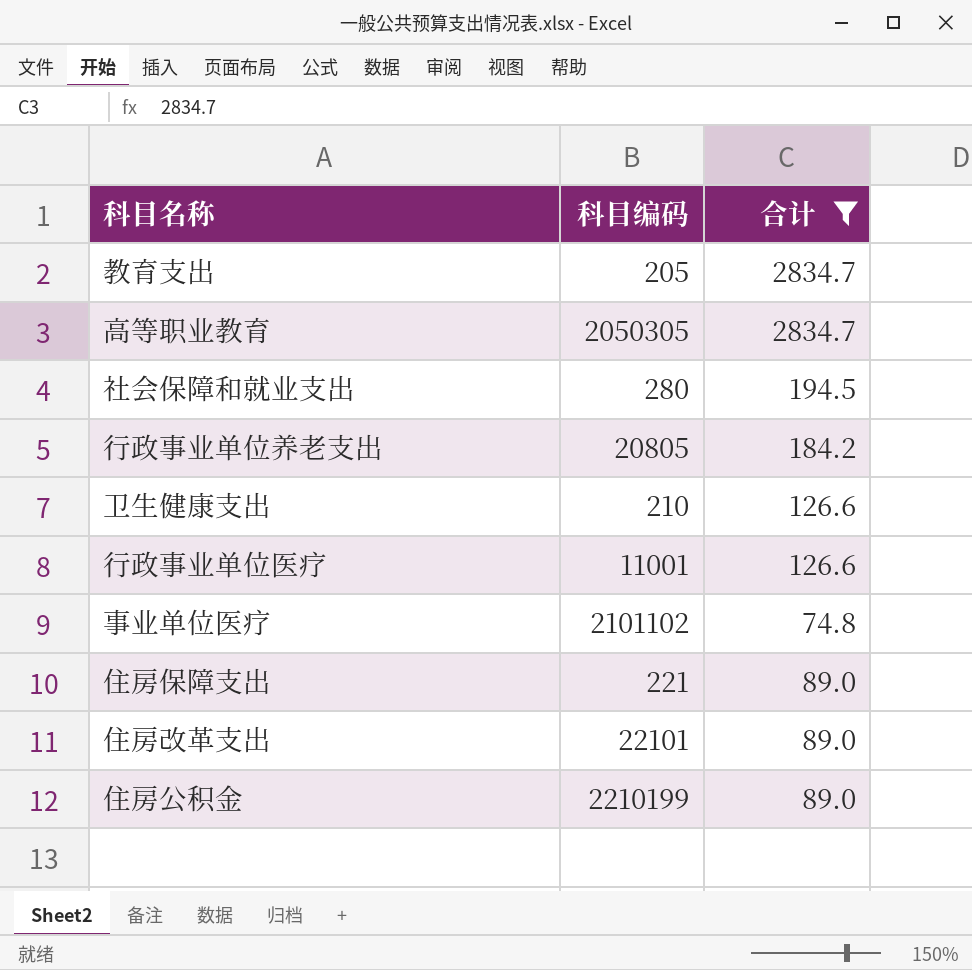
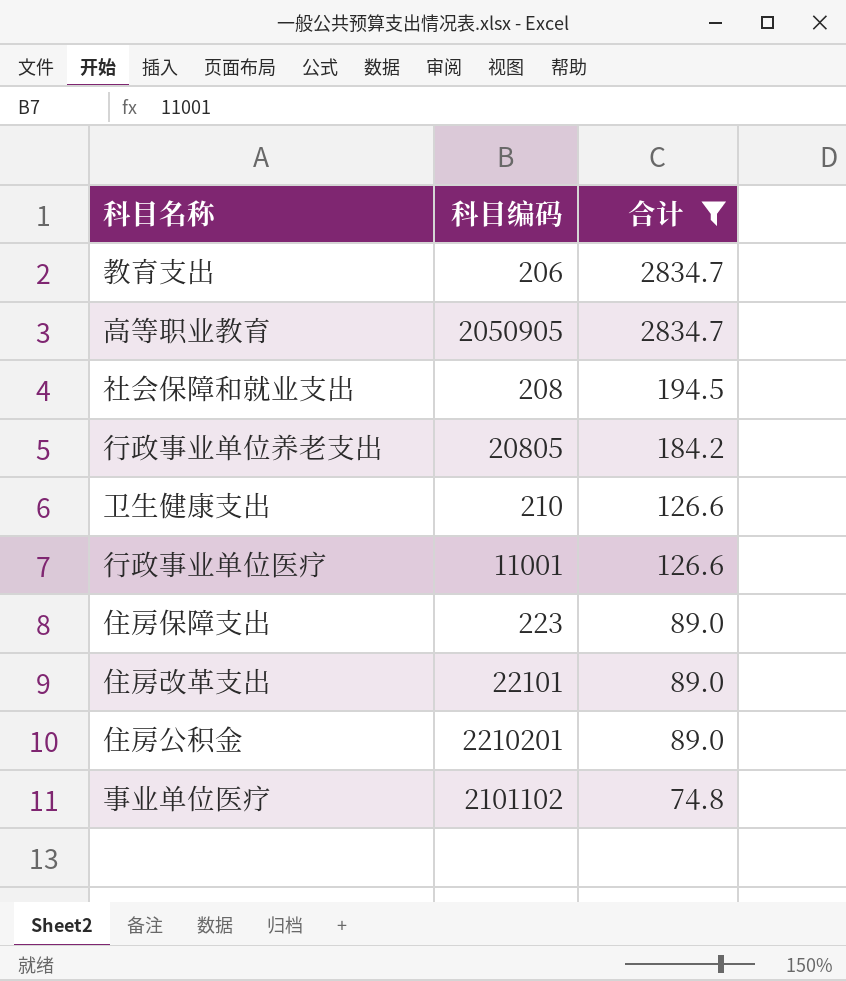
row order: none -> 合计 descending
教育支出 | 科目编码: 205 -> 206
高等职业教育 | 科目编码: 2050305 -> 2050905
社会保障和就业支出 | 科目编码: 280 -> 208
住房保障支出 | 科目编码: 221 -> 223
住房公积金 | 科目编码: 2210199 -> 2210201

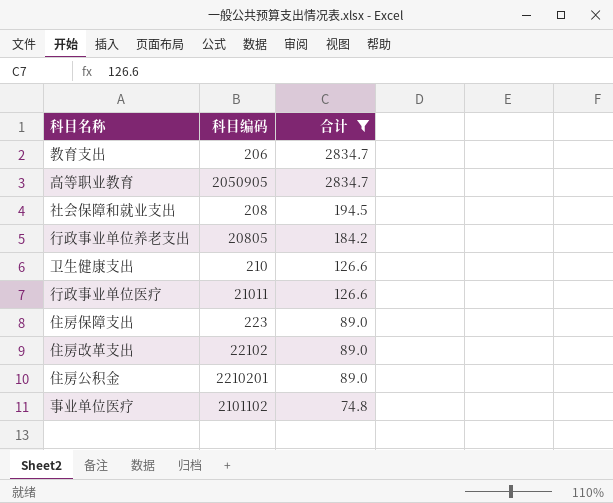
行政事业单位医疗 | 科目编码: 11001 -> 21011
住房改革支出 | 科目编码: 22101 -> 22102

